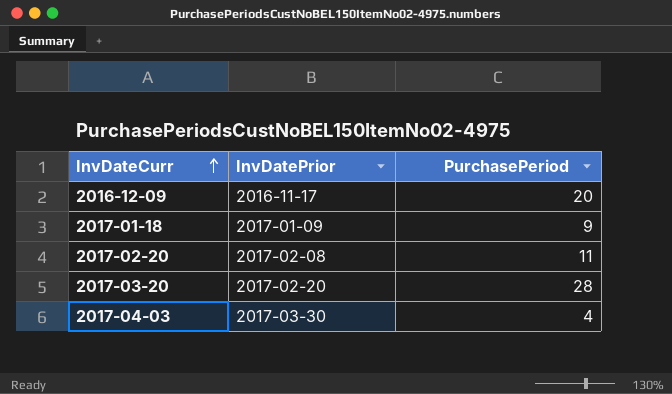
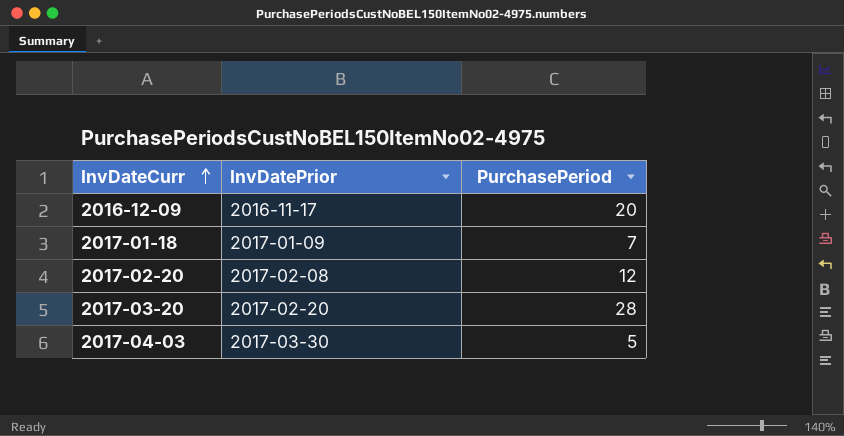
2017-01-18 | PurchasePeriod: 9 -> 7
2017-02-20 | PurchasePeriod: 11 -> 12
2017-04-03 | PurchasePeriod: 4 -> 5

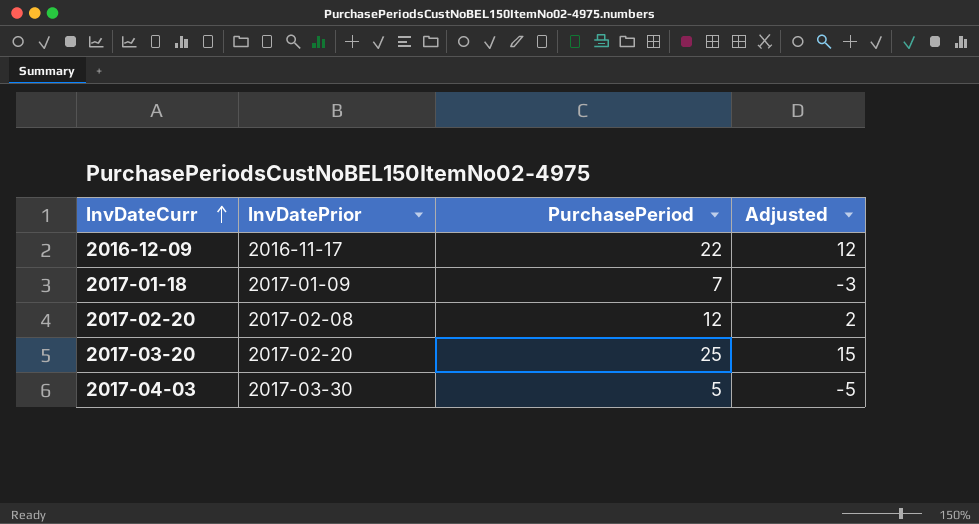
column Adjusted | formula: none -> [PurchasePeriod] - 10
2016-12-09 | PurchasePeriod: 20 -> 22
2017-03-20 | PurchasePeriod: 28 -> 25

